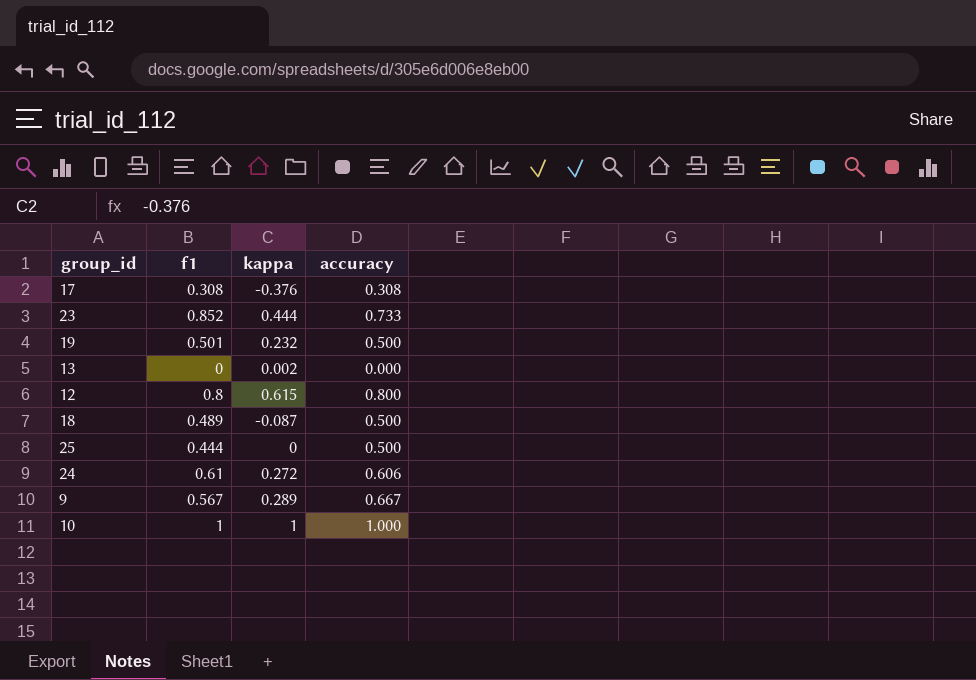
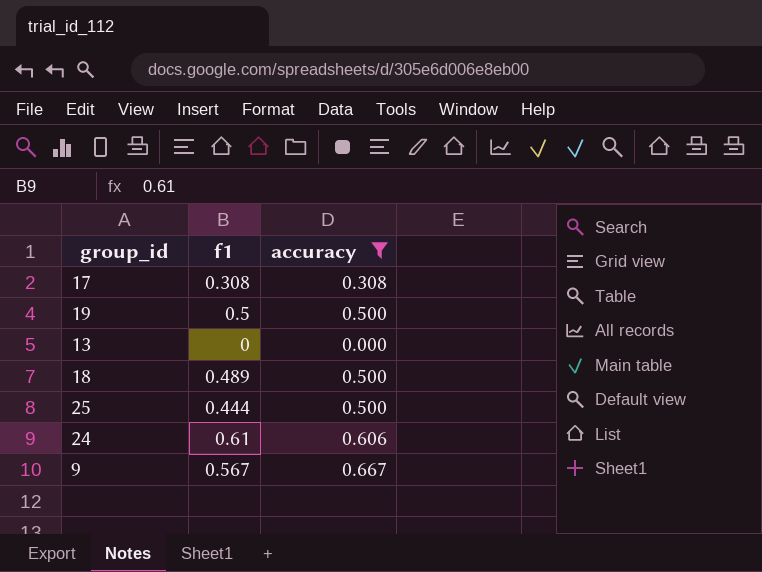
filter: none -> accuracy <= 0.667
column kappa | position: 3 -> none
19 | f1: 0.501 -> 0.5

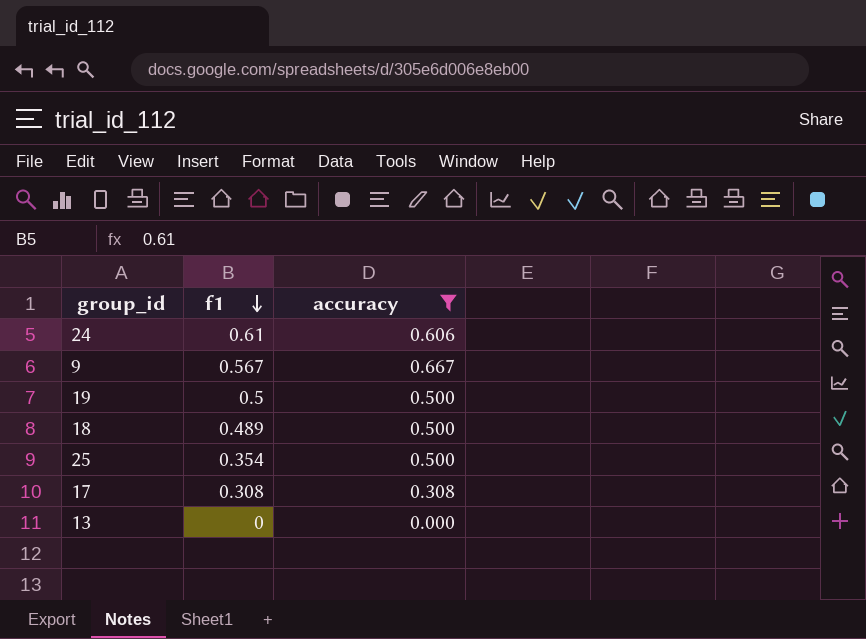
row order: none -> f1 descending
25 | f1: 0.444 -> 0.354

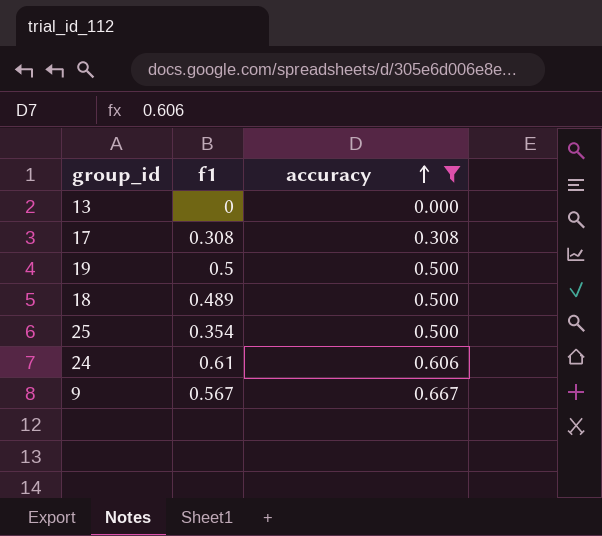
row order: f1 descending -> accuracy ascending

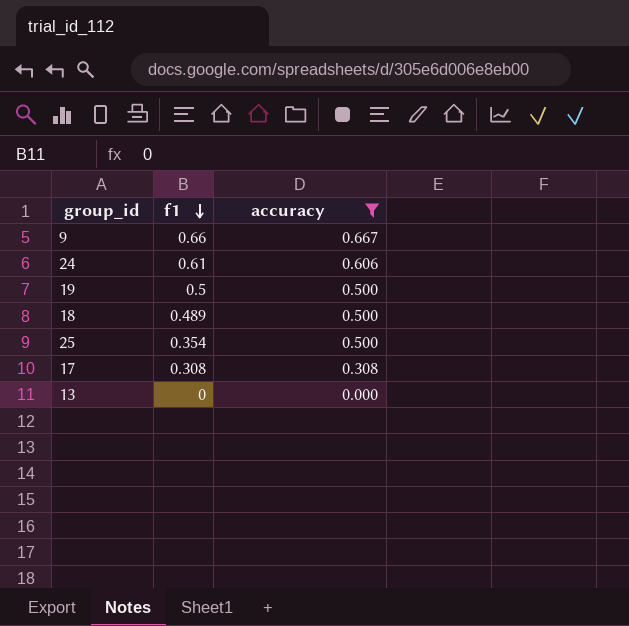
row order: accuracy ascending -> f1 descending
9 | f1: 0.567 -> 0.66

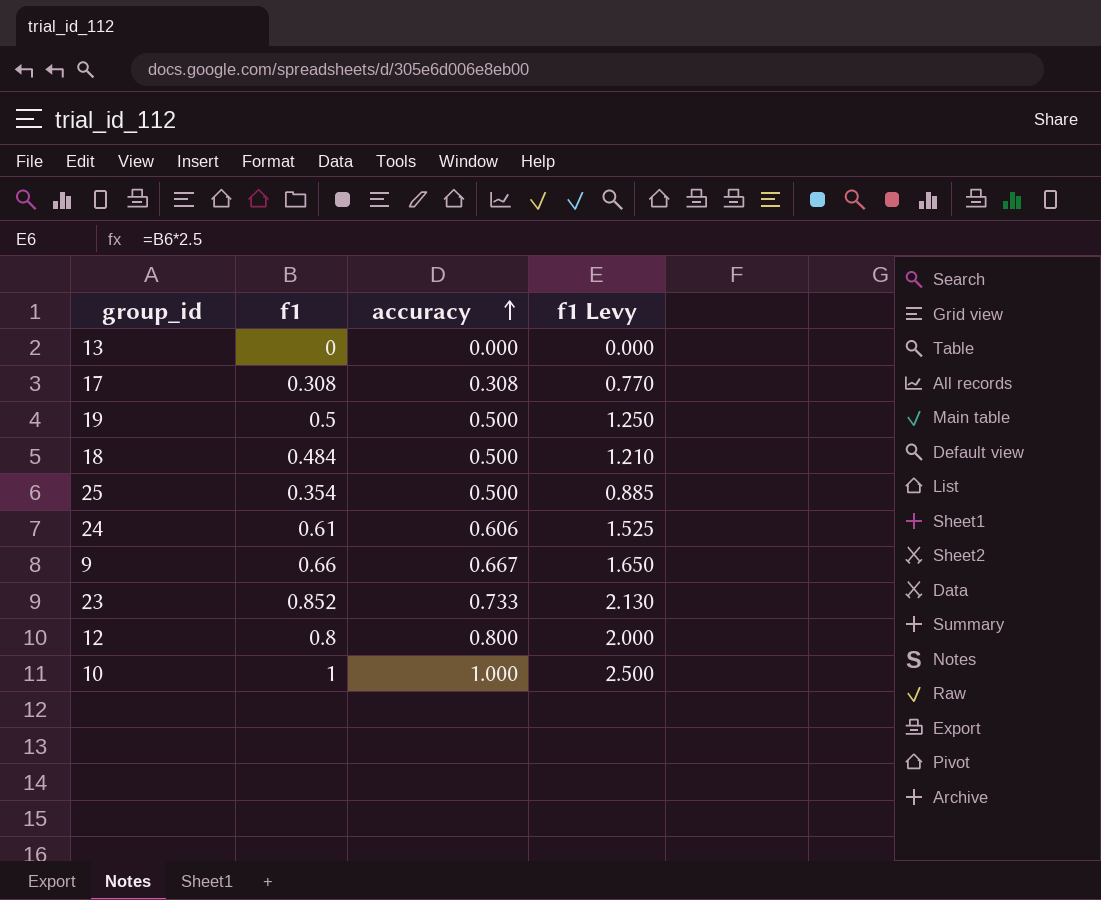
filter: accuracy <= 0.667 -> none
row order: f1 descending -> accuracy ascending
column f1 Levy | formula: none -> [f1] * 2.5
18 | f1: 0.489 -> 0.484

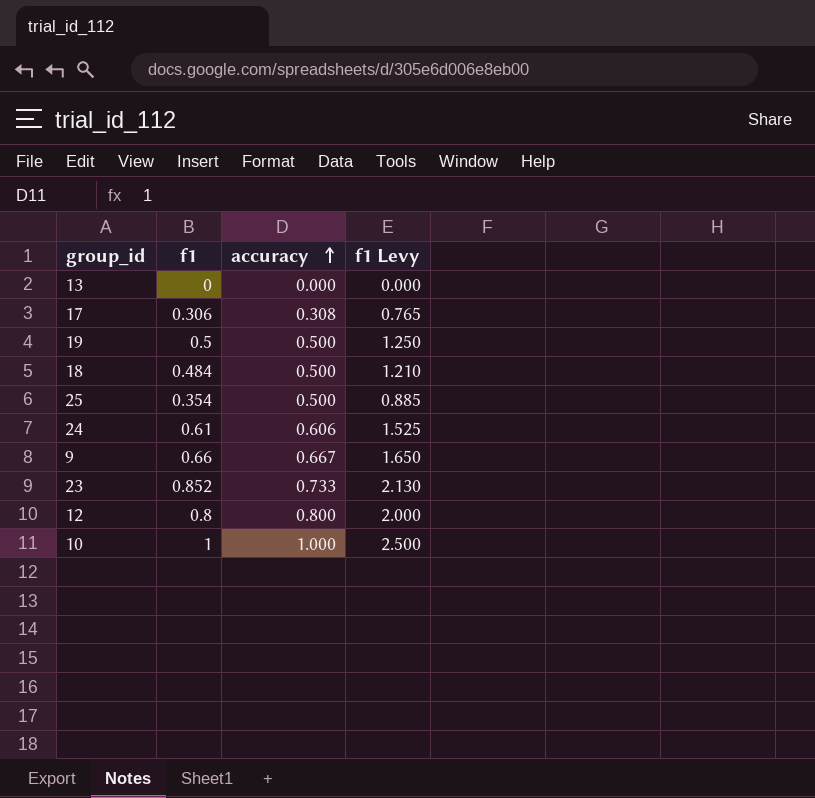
17 | f1: 0.308 -> 0.306
17 | f1 Levy: 0.770 -> 0.765

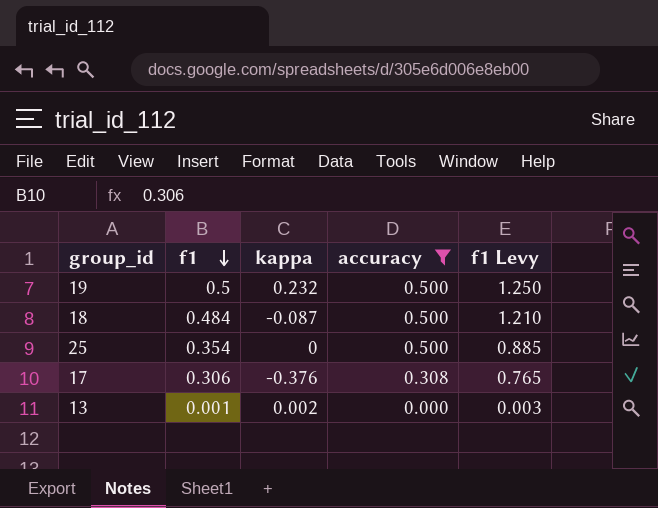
filter: none -> accuracy <= 0.500
row order: accuracy ascending -> f1 descending
column kappa | position: none -> 3
13 | f1: 0 -> 0.001
13 | f1 Levy: 0.000 -> 0.003

